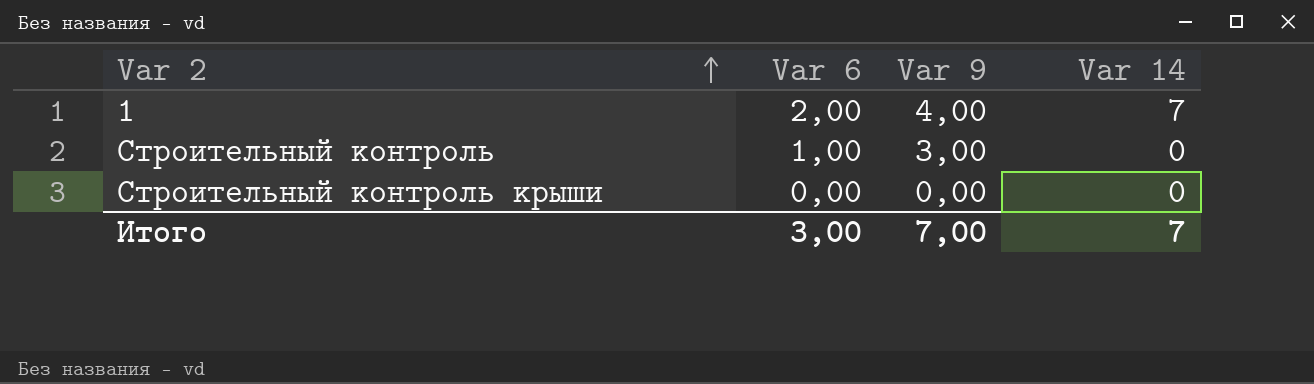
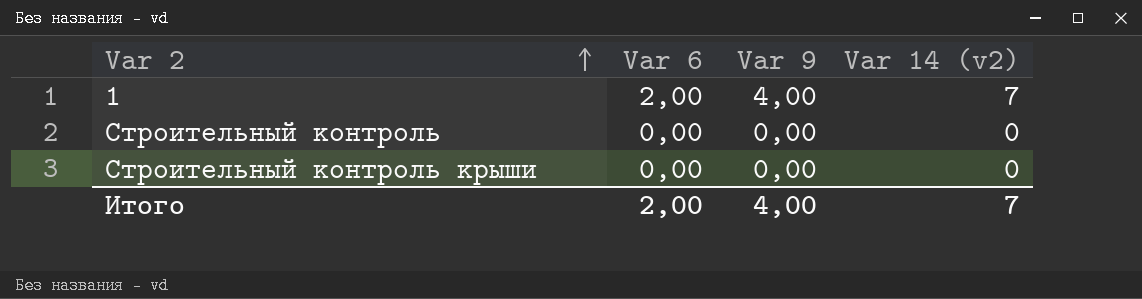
column name: Var 14 -> Var 14 (v2)
Строительный контроль | Var 6: 1,00 -> 0,00
Строительный контроль | Var 9: 3,00 -> 0,00
Итого | Var 6: 3,00 -> 2,00
Итого | Var 9: 7,00 -> 4,00

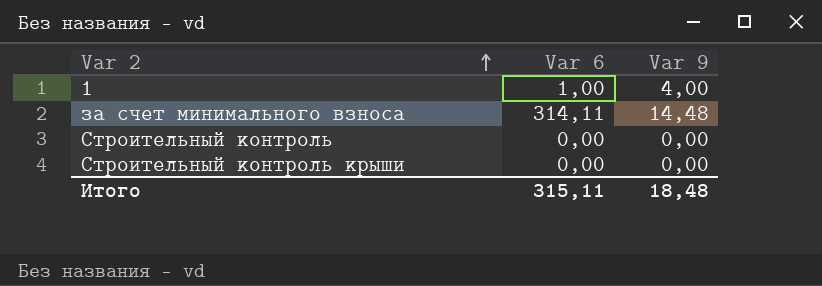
column Var 14 (v2) | position: 4 -> none
1 | Var 6: 2,00 -> 1,00
row за счет минимального взноса: none -> 314,11 | 14,48
Итого | Var 6: 2,00 -> 315,11
Итого | Var 9: 4,00 -> 18,48

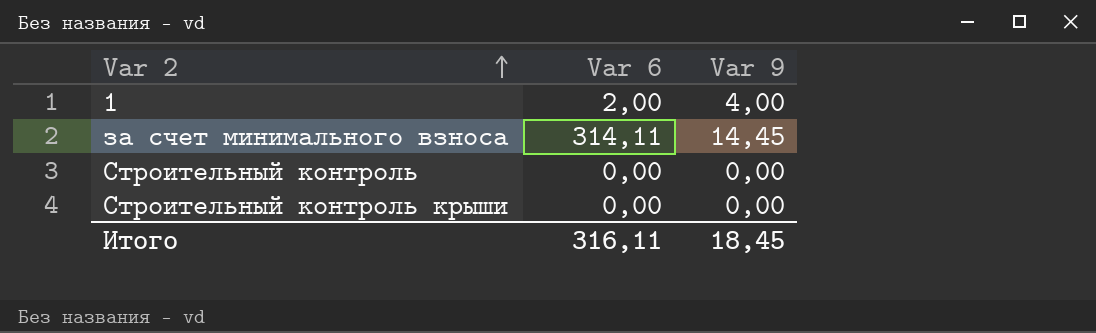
1 | Var 6: 1,00 -> 2,00
за счет минимального взноса | Var 9: 14,48 -> 14,45
Итого | Var 6: 315,11 -> 316,11
Итого | Var 9: 18,48 -> 18,45

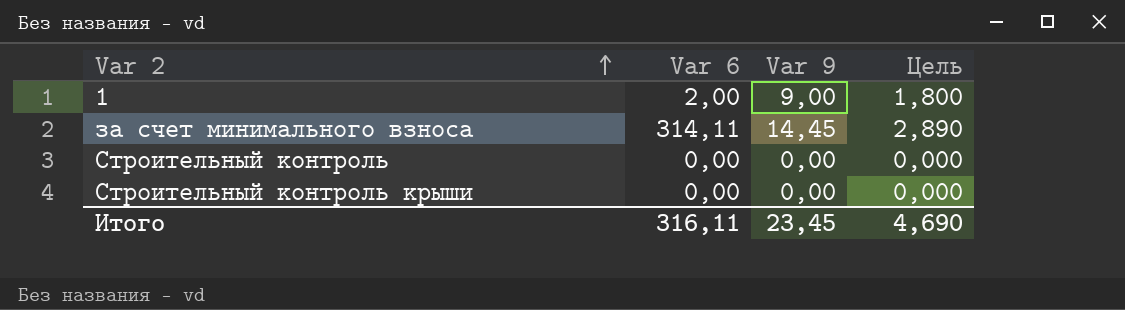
column Цель | formula: none -> [Var 9] * 0,2
1 | Var 9: 4,00 -> 9,00
Итого | Var 9: 18,45 -> 23,45

